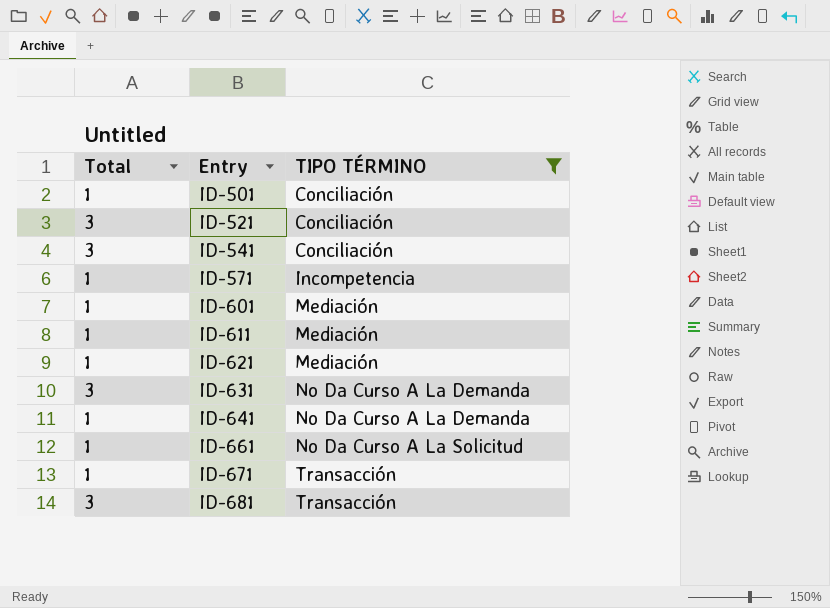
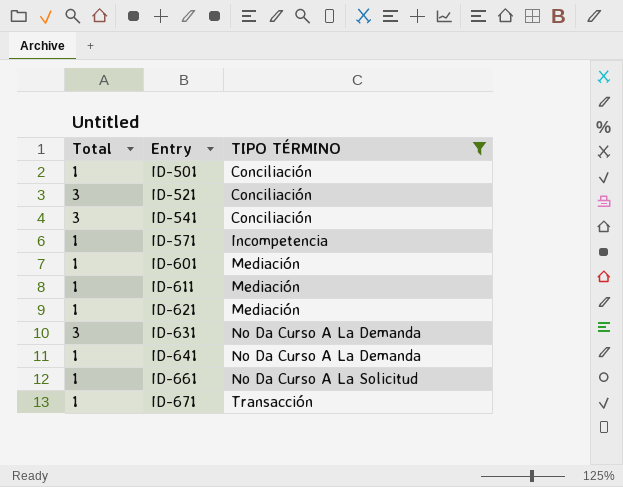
row ID-681: 3 | Transacción -> none

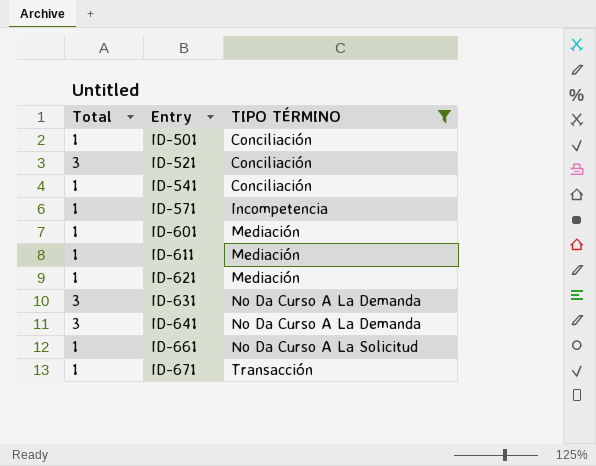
ID-541 | Total: 3 -> 1
ID-641 | Total: 1 -> 3

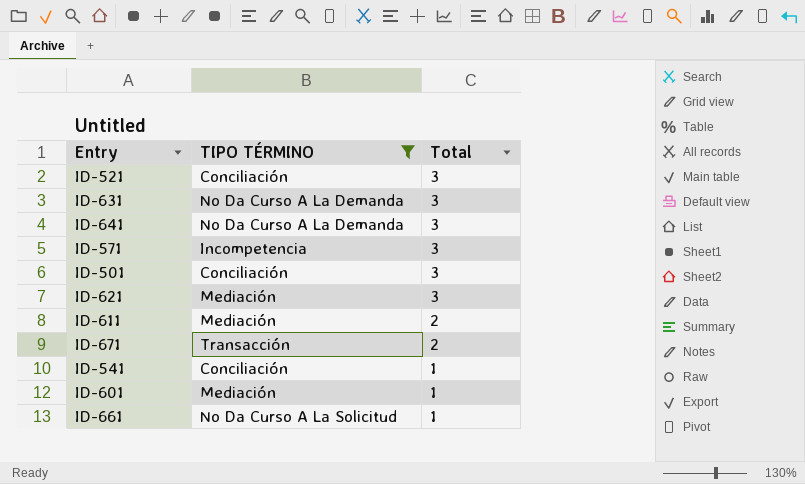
row order: Entry ascending -> Total descending
column Total | position: 1 -> 3
ID-571 | Total: 1 -> 3
ID-501 | Total: 1 -> 3
ID-621 | Total: 1 -> 3
ID-611 | Total: 1 -> 2
ID-671 | Total: 1 -> 2

